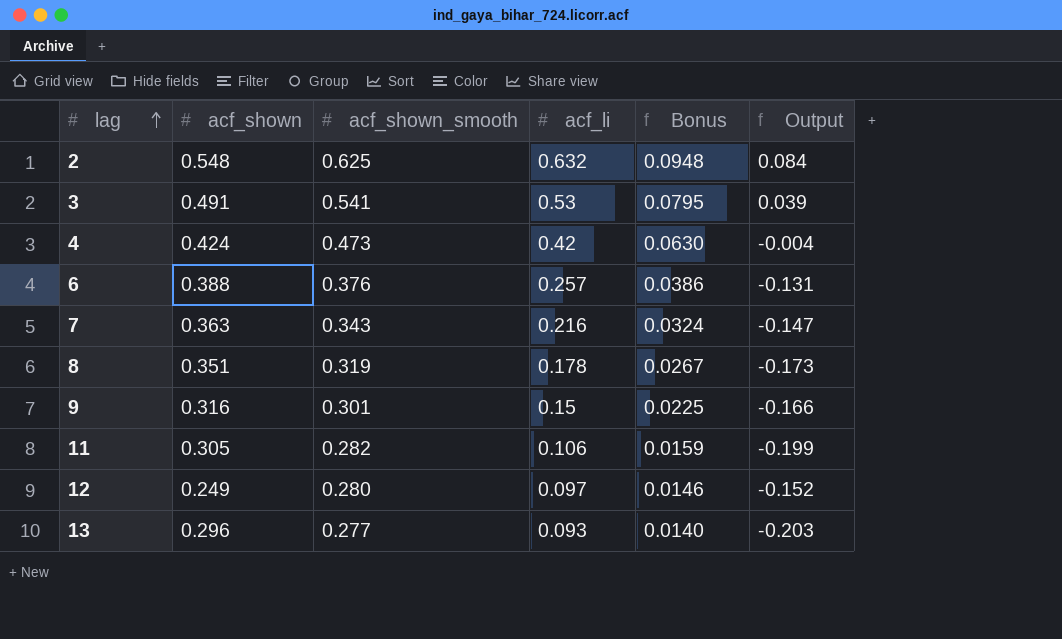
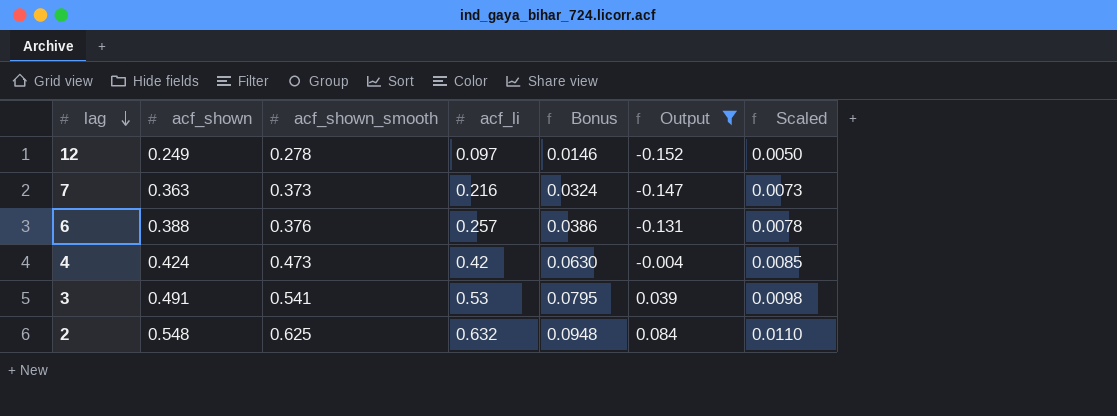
filter: none -> Output >= -0.152
row order: lag ascending -> lag descending
column Scaled | formula: none -> [acf_shown] * 0.02
12 | acf_shown_smooth: 0.280 -> 0.278
7 | acf_shown_smooth: 0.343 -> 0.373

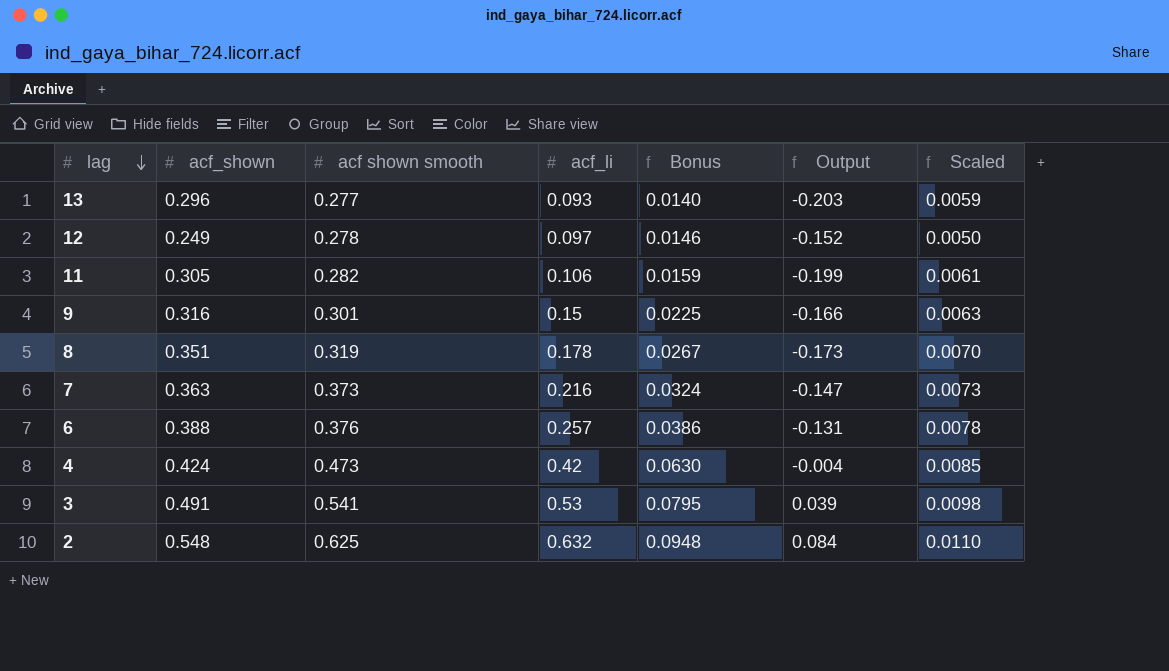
filter: Output >= -0.152 -> none
column name: acf_shown_smooth -> acf shown smooth

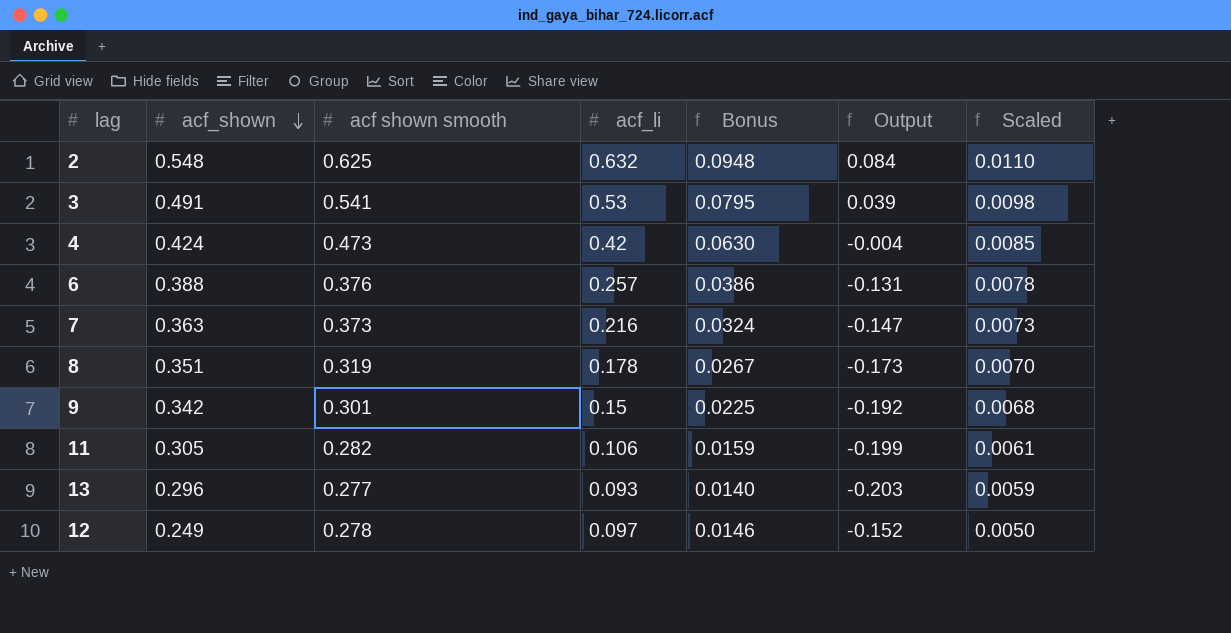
row order: lag descending -> acf_shown descending
9 | acf_shown: 0.316 -> 0.342
9 | Output: -0.166 -> -0.192
9 | Scaled: 0.0063 -> 0.0068

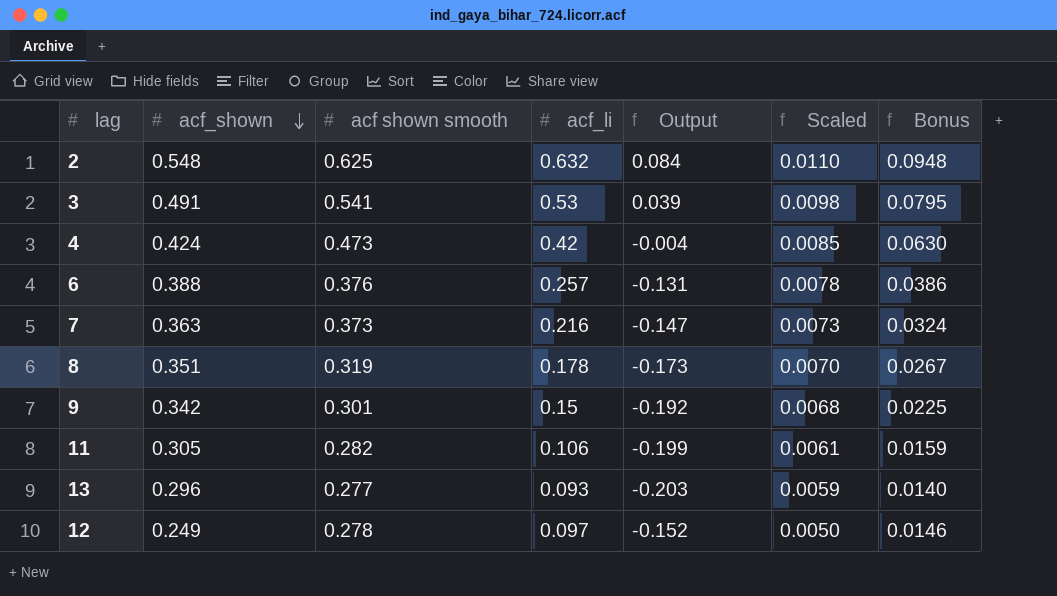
column Bonus | position: 5 -> 7

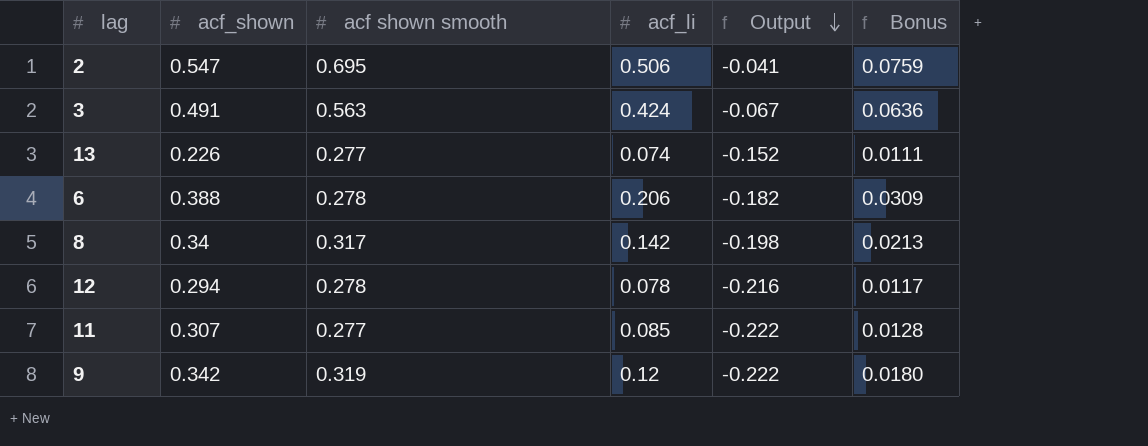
row order: acf_shown descending -> Output descending
column Scaled | formula: [acf_shown] * 0.02 -> none
row 4: 0.424 | 0.473 | 0.42 | -0.004 | 0.0085 | 0.0630 -> none
row 7: 0.363 | 0.373 | 0.216 | -0.147 | 0.0073 | 0.0324 -> none
2 | acf_shown: 0.548 -> 0.547
2 | acf shown smooth: 0.625 -> 0.695
2 | acf_li: 0.632 -> 0.506
2 | Output: 0.084 -> -0.041
2 | Bonus: 0.0948 -> 0.0759
3 | acf shown smooth: 0.541 -> 0.563
3 | acf_li: 0.53 -> 0.424
3 | Output: 0.039 -> -0.067
3 | Bonus: 0.0795 -> 0.0636
13 | acf_shown: 0.296 -> 0.226
13 | acf_li: 0.093 -> 0.074
13 | Output: -0.203 -> -0.152
13 | Bonus: 0.0140 -> 0.0111
6 | acf shown smooth: 0.376 -> 0.278
6 | acf_li: 0.257 -> 0.206
6 | Output: -0.131 -> -0.182
6 | Bonus: 0.0386 -> 0.0309
8 | acf_shown: 0.351 -> 0.34
8 | acf shown smooth: 0.319 -> 0.317
8 | acf_li: 0.178 -> 0.142
8 | Output: -0.173 -> -0.198
8 | Bonus: 0.0267 -> 0.0213
12 | acf_shown: 0.249 -> 0.294
12 | acf_li: 0.097 -> 0.078
12 | Output: -0.152 -> -0.216
12 | Bonus: 0.0146 -> 0.0117
11 | acf_shown: 0.305 -> 0.307
11 | acf shown smooth: 0.282 -> 0.277
11 | acf_li: 0.106 -> 0.085
11 | Output: -0.199 -> -0.222
11 | Bonus: 0.0159 -> 0.0128
9 | acf shown smooth: 0.301 -> 0.319
9 | acf_li: 0.15 -> 0.12
9 | Output: -0.192 -> -0.222
9 | Bonus: 0.0225 -> 0.0180

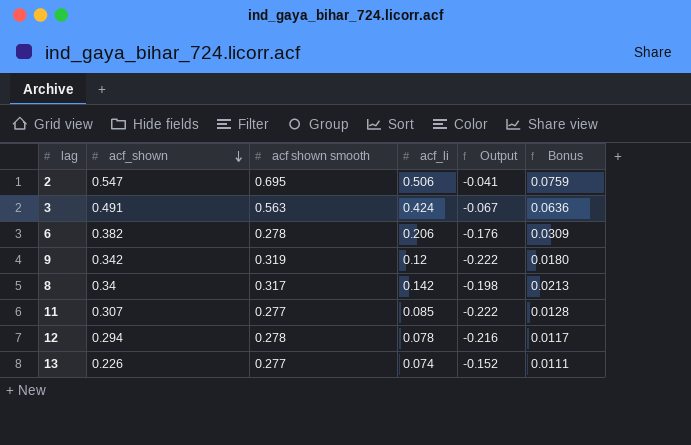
row order: Output descending -> acf_shown descending
6 | acf_shown: 0.388 -> 0.382
6 | Output: -0.182 -> -0.176

